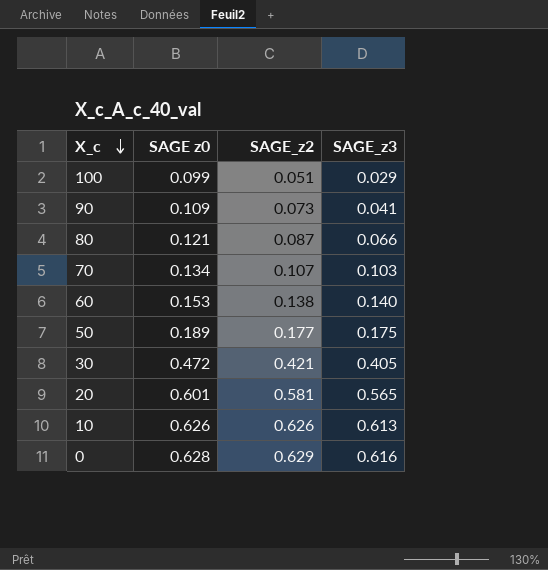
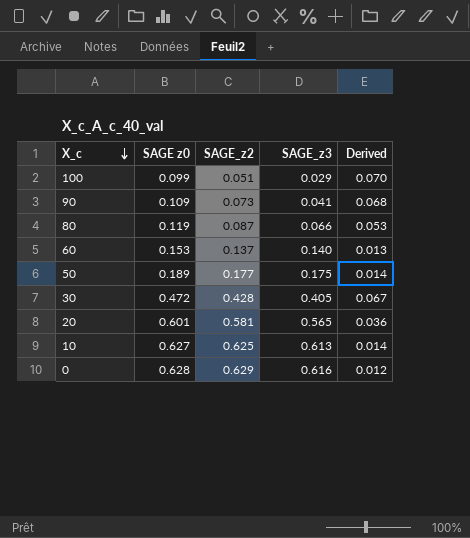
column Derived | formula: none -> [SAGE z0] - [SAGE_z3]
row 70: 0.134 | 0.107 | 0.103 -> none
80 | SAGE z0: 0.121 -> 0.119
60 | SAGE_z2: 0.138 -> 0.137
30 | SAGE_z2: 0.421 -> 0.428
10 | SAGE z0: 0.626 -> 0.627
10 | SAGE_z2: 0.626 -> 0.625

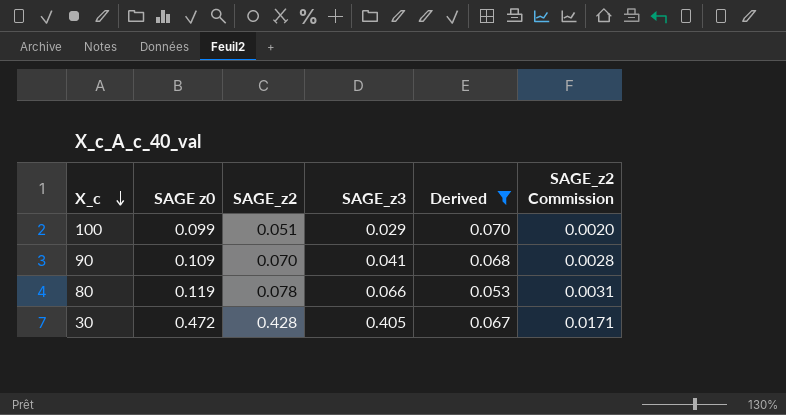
filter: none -> Derived >= 0.053
column SAGE_z2 Commission | formula: none -> [SAGE_z2] * 0.04
90 | SAGE_z2: 0.073 -> 0.070
80 | SAGE_z2: 0.087 -> 0.078

